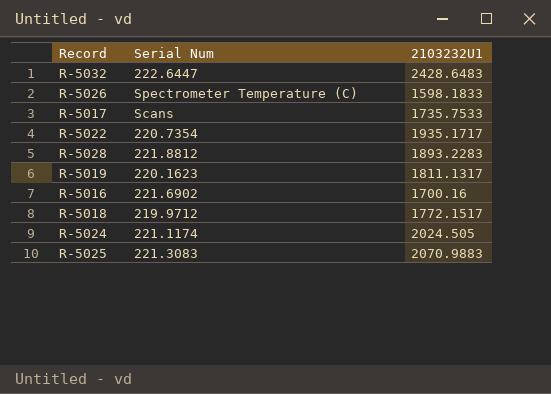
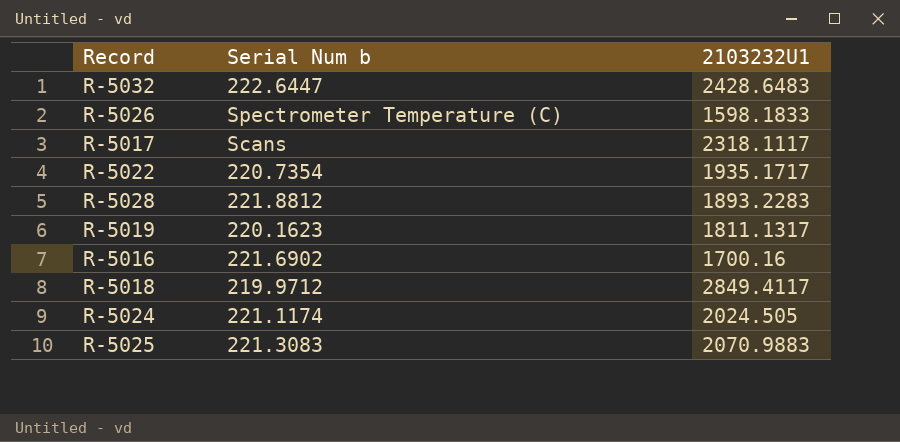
column name: Serial Num -> Serial Num b
R-5017 | 2103232U1: 1735.7533 -> 2318.1117
R-5018 | 2103232U1: 1772.1517 -> 2849.4117

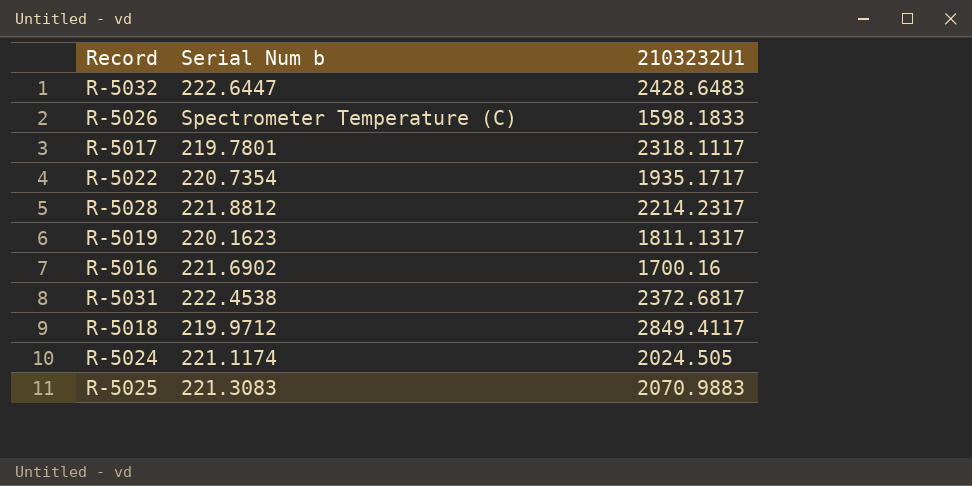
R-5017 | Serial Num b: Scans -> 219.7801
R-5028 | 2103232U1: 1893.2283 -> 2214.2317
row R-5031: none -> 222.4538 | 2372.6817

